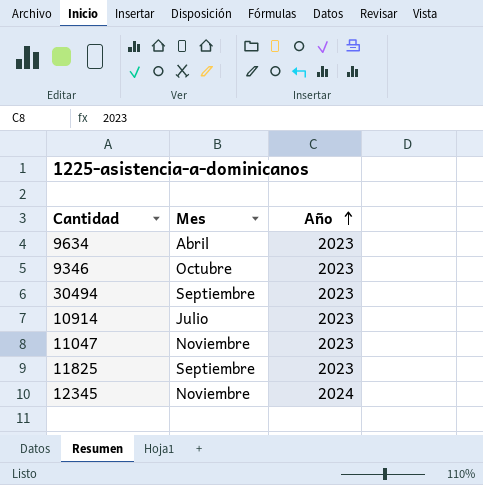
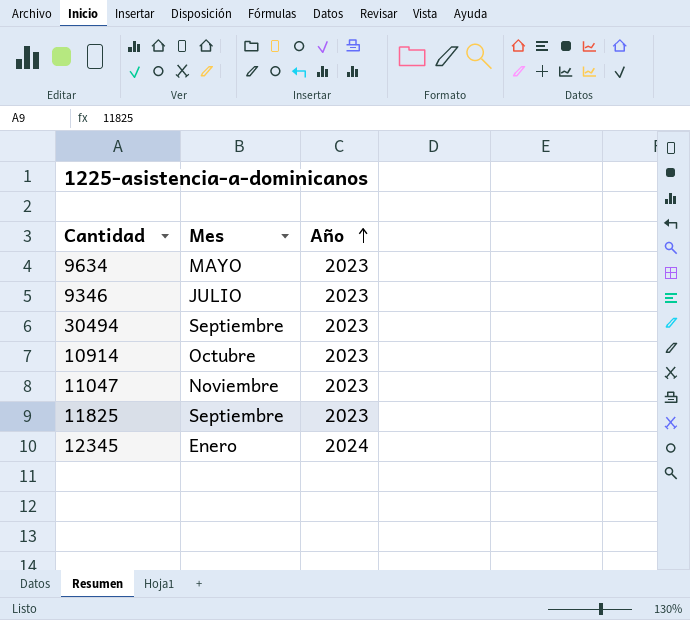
9634 | Mes: Abril -> MAYO
9346 | Mes: Octubre -> JULIO
10914 | Mes: Julio -> Octubre
12345 | Mes: Noviembre -> Enero

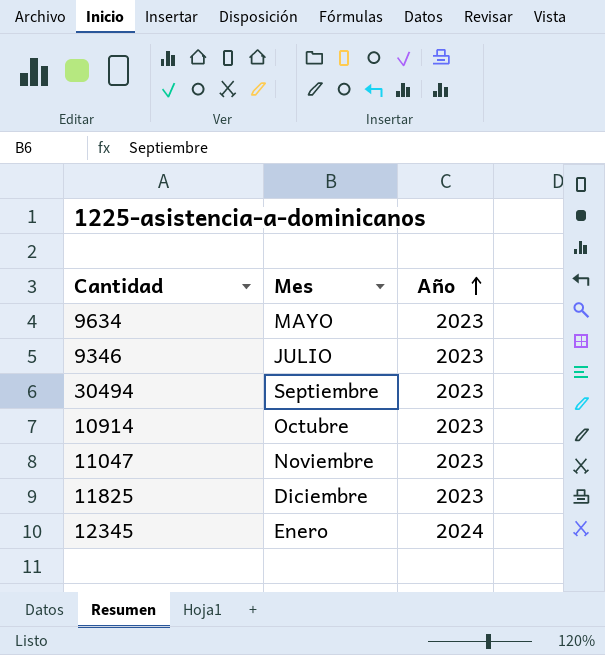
11825 | Mes: Septiembre -> Diciembre

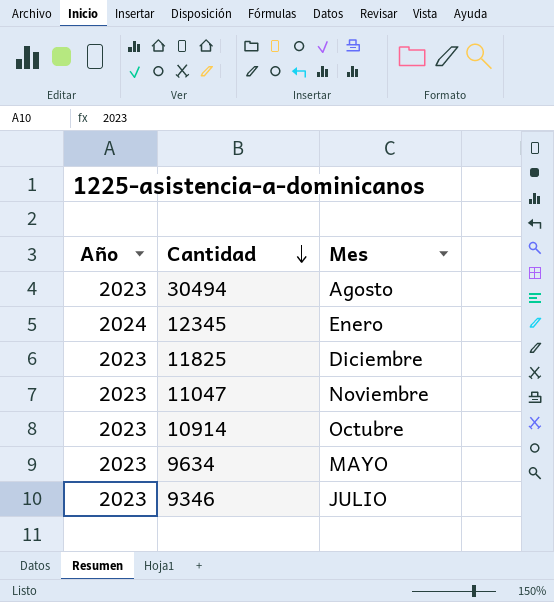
row order: Año ascending -> Cantidad descending
column Año | position: 3 -> 1
30494 | Mes: Septiembre -> Agosto

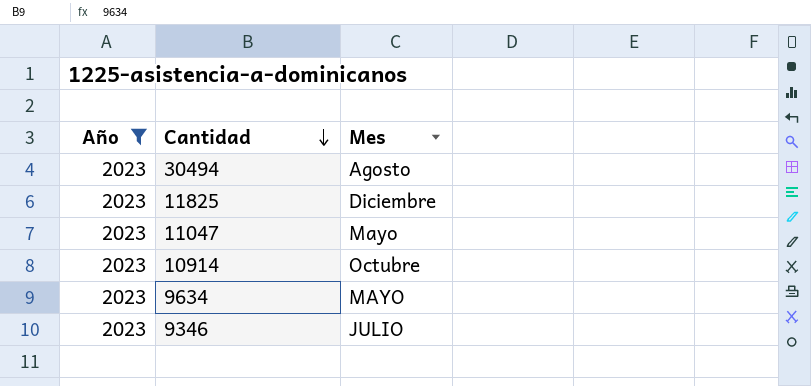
filter: none -> Año = 2023
11047 | Mes: Noviembre -> Mayo

